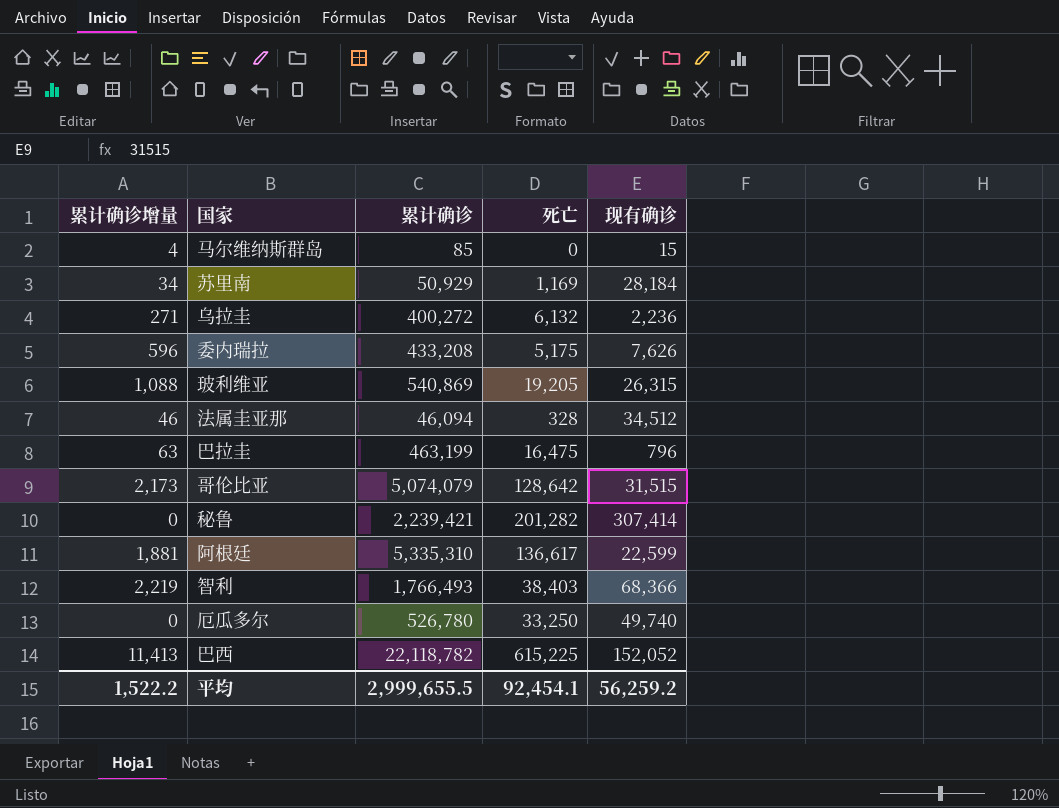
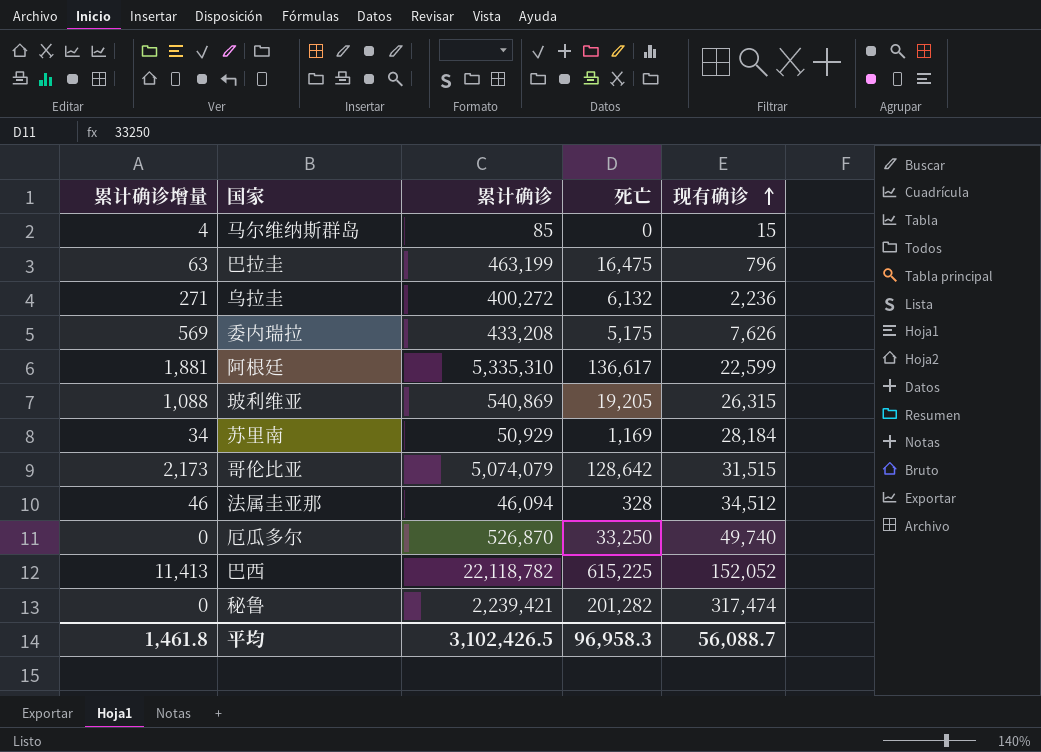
row order: none -> 现有确诊 ascending
row 智利: 2,219 | 1,766,493 | 38,403 | 68,366 -> none
委内瑞拉 | 累计确诊增量: 596 -> 569
厄瓜多尔 | 累计确诊: 526,780 -> 526,870
秘鲁 | 现有确诊: 307,414 -> 317,474
平均 | 累计确诊增量: 1,522.2 -> 1,461.8
平均 | 累计确诊: 2,999,655.5 -> 3,102,426.5
平均 | 死亡: 92,454.1 -> 96,958.3
平均 | 现有确诊: 56,259.2 -> 56,088.7

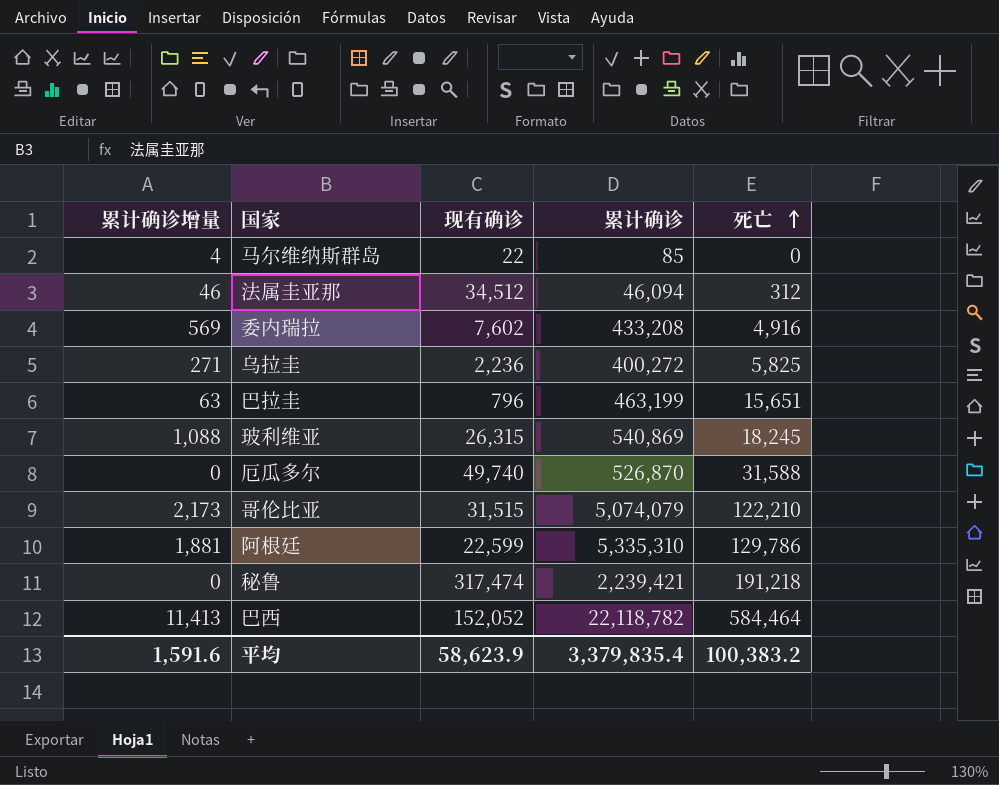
row order: 现有确诊 ascending -> 死亡 ascending
column 现有确诊 | position: 5 -> 3
row 苏里南: 34 | 50,929 | 1,169 | 28,184 -> none
马尔维纳斯群岛 | 现有确诊: 15 -> 22
法属圭亚那 | 死亡: 328 -> 312
委内瑞拉 | 现有确诊: 7,626 -> 7,602
委内瑞拉 | 死亡: 5,175 -> 4,916
乌拉圭 | 死亡: 6,132 -> 5,825
巴拉圭 | 死亡: 16,475 -> 15,651
玻利维亚 | 死亡: 19,205 -> 18,245
厄瓜多尔 | 死亡: 33,250 -> 31,588
哥伦比亚 | 死亡: 128,642 -> 122,210
阿根廷 | 死亡: 136,617 -> 129,786
秘鲁 | 死亡: 201,282 -> 191,218
巴西 | 死亡: 615,225 -> 584,464
平均 | 累计确诊增量: 1,461.8 -> 1,591.6
平均 | 现有确诊: 56,088.7 -> 58,623.9
平均 | 累计确诊: 3,102,426.5 -> 3,379,835.4
平均 | 死亡: 96,958.3 -> 100,383.2

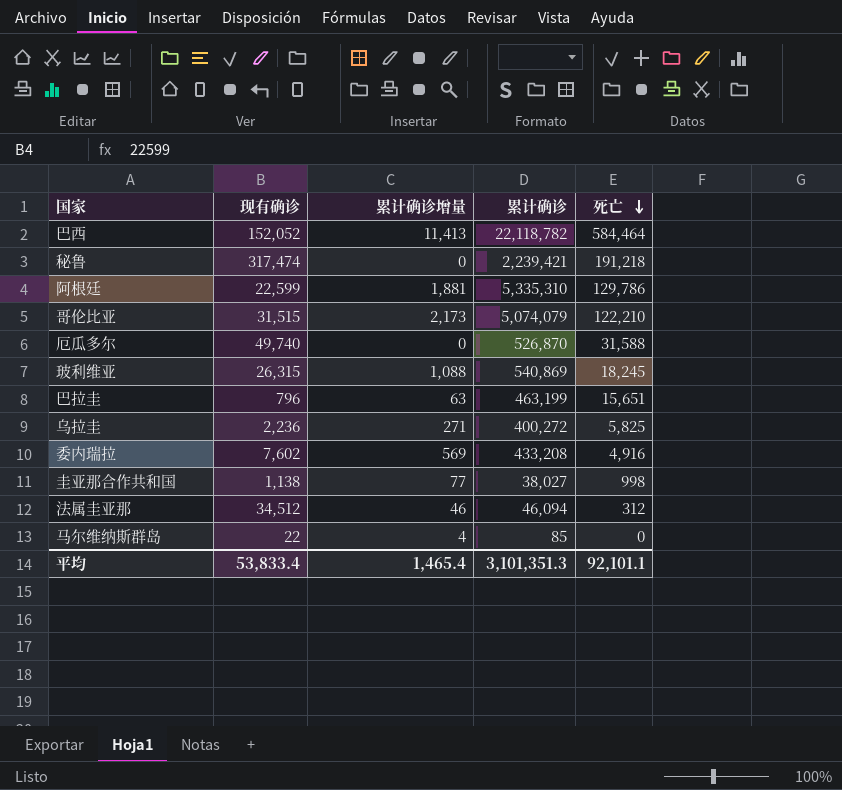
row order: 死亡 ascending -> 死亡 descending
column 累计确诊增量 | position: 1 -> 3
row 圭亚那合作共和国: none -> 1,138 | 77 | 38,027 | 998
平均 | 现有确诊: 58,623.9 -> 53,833.4
平均 | 累计确诊增量: 1,591.6 -> 1,465.4
平均 | 累计确诊: 3,379,835.4 -> 3,101,351.3
平均 | 死亡: 100,383.2 -> 92,101.1

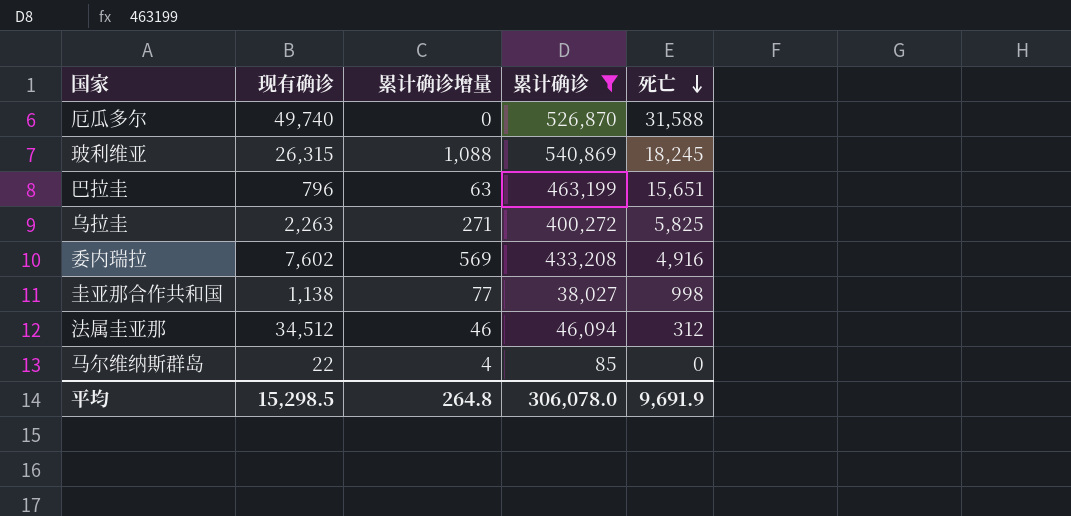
filter: none -> 累计确诊 <= 540,869
乌拉圭 | 现有确诊: 2,236 -> 2,263
平均 | 现有确诊: 53,833.4 -> 15,298.5
平均 | 累计确诊增量: 1,465.4 -> 264.8
平均 | 累计确诊: 3,101,351.3 -> 306,078.0
平均 | 死亡: 92,101.1 -> 9,691.9

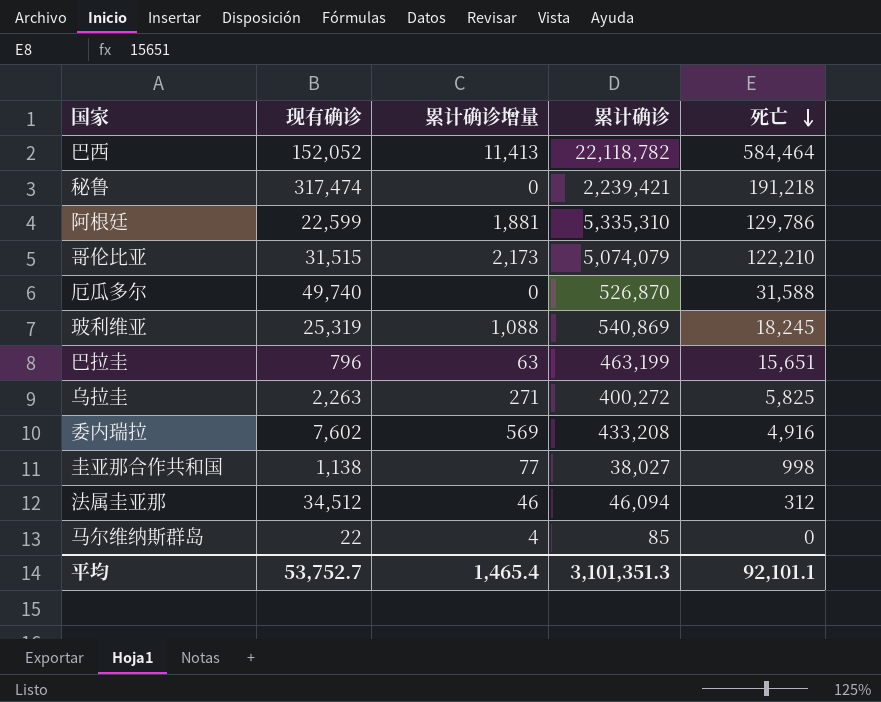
filter: 累计确诊 <= 540,869 -> none
玻利维亚 | 现有确诊: 26,315 -> 25,319
平均 | 现有确诊: 15,298.5 -> 53,752.7
平均 | 累计确诊增量: 264.8 -> 1,465.4
平均 | 累计确诊: 306,078.0 -> 3,101,351.3
平均 | 死亡: 9,691.9 -> 92,101.1

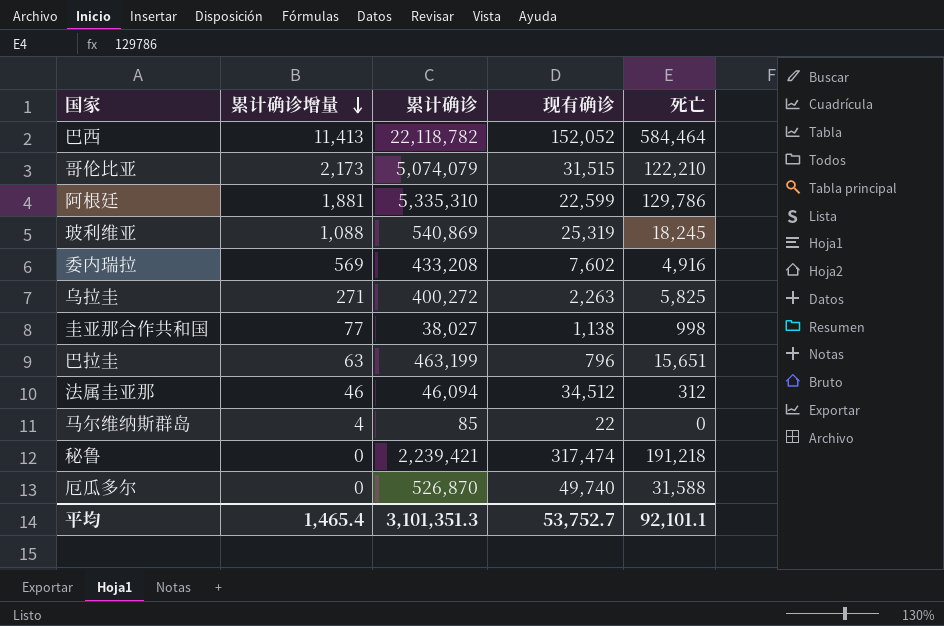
row order: 死亡 descending -> 累计确诊增量 descending
column 现有确诊 | position: 2 -> 4

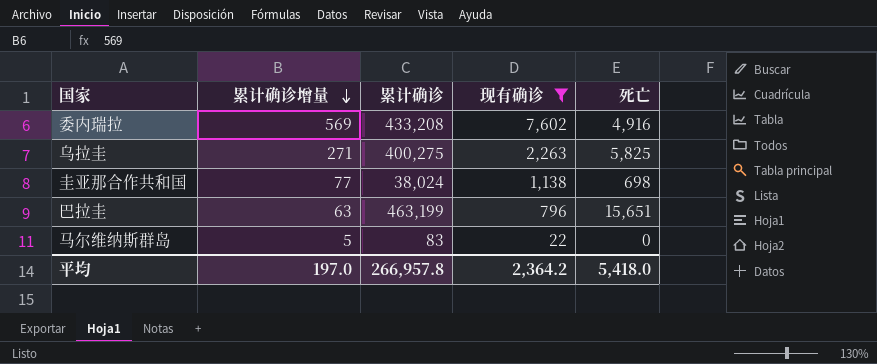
filter: none -> 现有确诊 <= 7,602
乌拉圭 | 累计确诊: 400,272 -> 400,275
圭亚那合作共和国 | 累计确诊: 38,027 -> 38,024
圭亚那合作共和国 | 死亡: 998 -> 698
马尔维纳斯群岛 | 累计确诊增量: 4 -> 5
马尔维纳斯群岛 | 累计确诊: 85 -> 83
平均 | 累计确诊增量: 1,465.4 -> 197.0
平均 | 累计确诊: 3,101,351.3 -> 266,957.8
平均 | 现有确诊: 53,752.7 -> 2,364.2
平均 | 死亡: 92,101.1 -> 5,418.0

